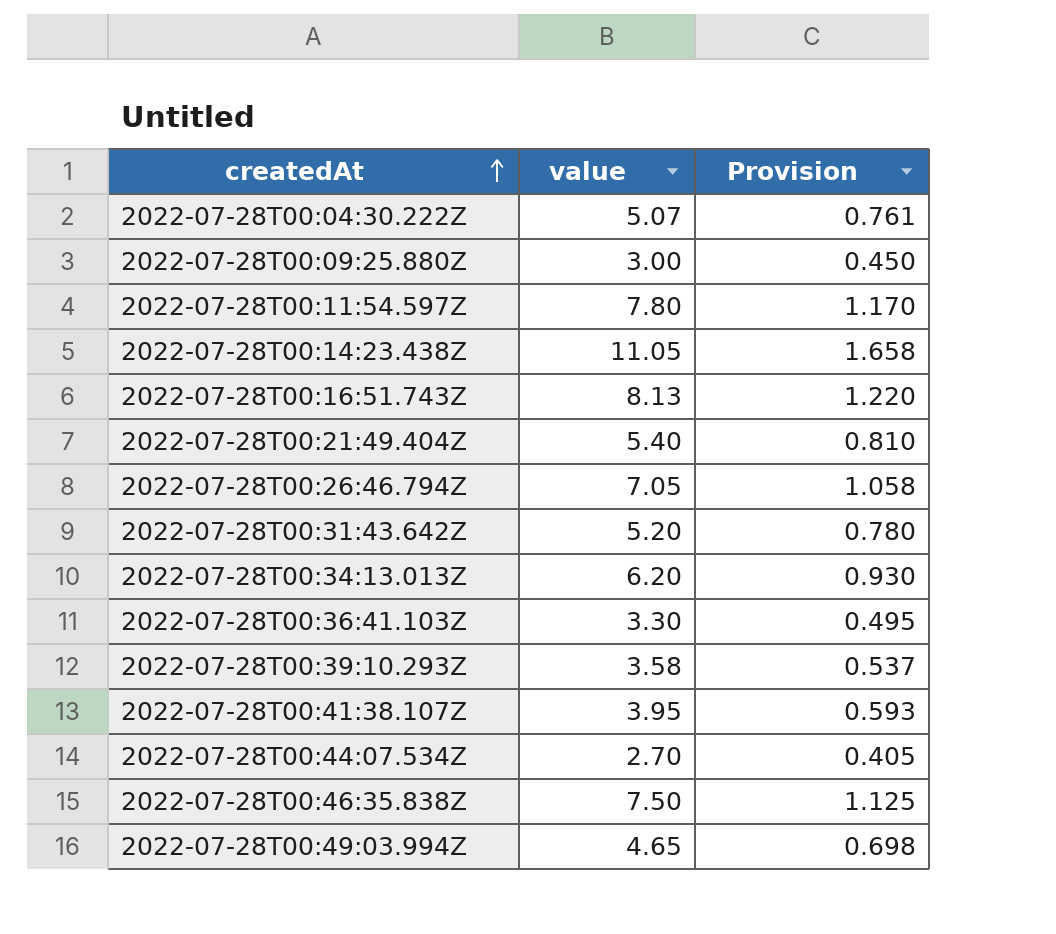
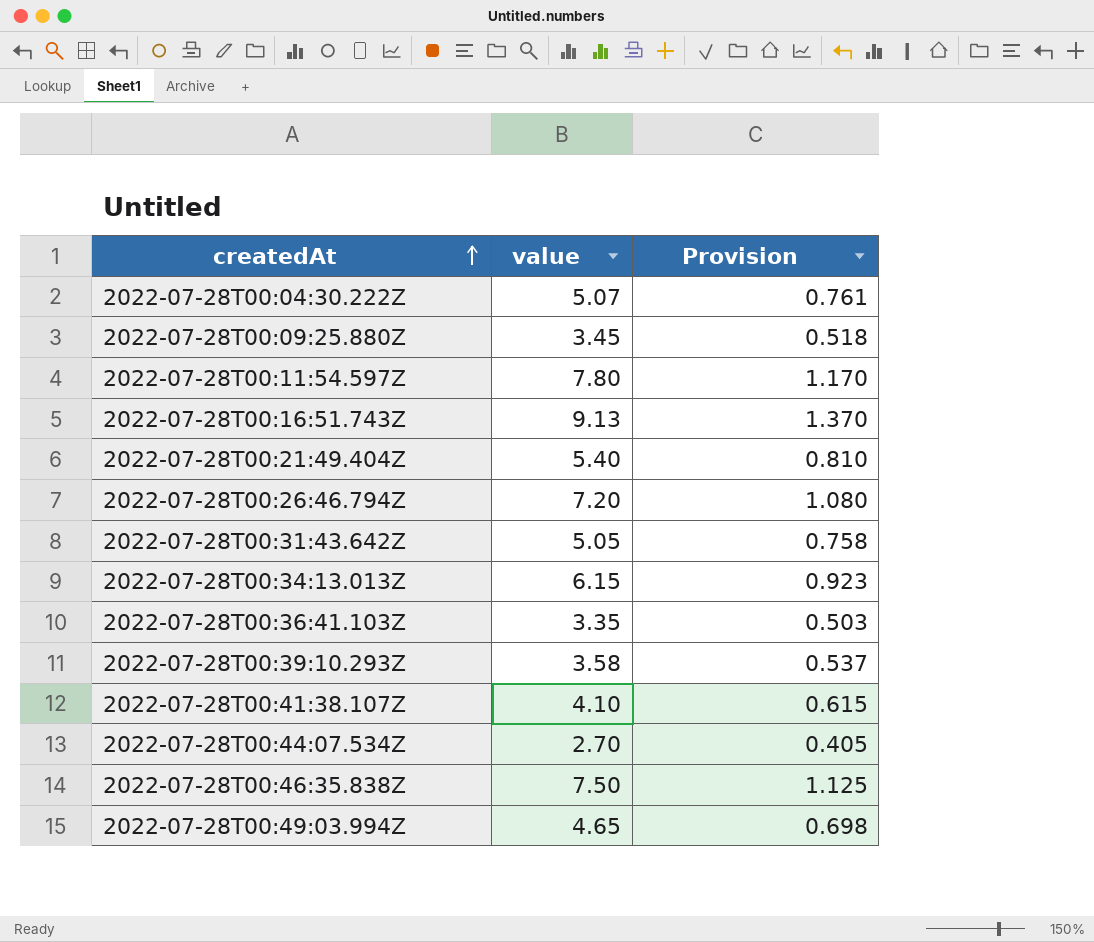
row 2022-07-28T00:14:23.438Z: 11.05 | 1.658 -> none
2022-07-28T00:09:25.880Z | value: 3.00 -> 3.45
2022-07-28T00:09:25.880Z | Provision: 0.450 -> 0.518
2022-07-28T00:16:51.743Z | value: 8.13 -> 9.13
2022-07-28T00:16:51.743Z | Provision: 1.220 -> 1.370
2022-07-28T00:26:46.794Z | value: 7.05 -> 7.20
2022-07-28T00:26:46.794Z | Provision: 1.058 -> 1.080
2022-07-28T00:31:43.642Z | value: 5.20 -> 5.05
2022-07-28T00:31:43.642Z | Provision: 0.780 -> 0.758
2022-07-28T00:34:13.013Z | value: 6.20 -> 6.15
2022-07-28T00:34:13.013Z | Provision: 0.930 -> 0.923
2022-07-28T00:36:41.103Z | value: 3.30 -> 3.35
2022-07-28T00:36:41.103Z | Provision: 0.495 -> 0.503
2022-07-28T00:41:38.107Z | value: 3.95 -> 4.10
2022-07-28T00:41:38.107Z | Provision: 0.593 -> 0.615

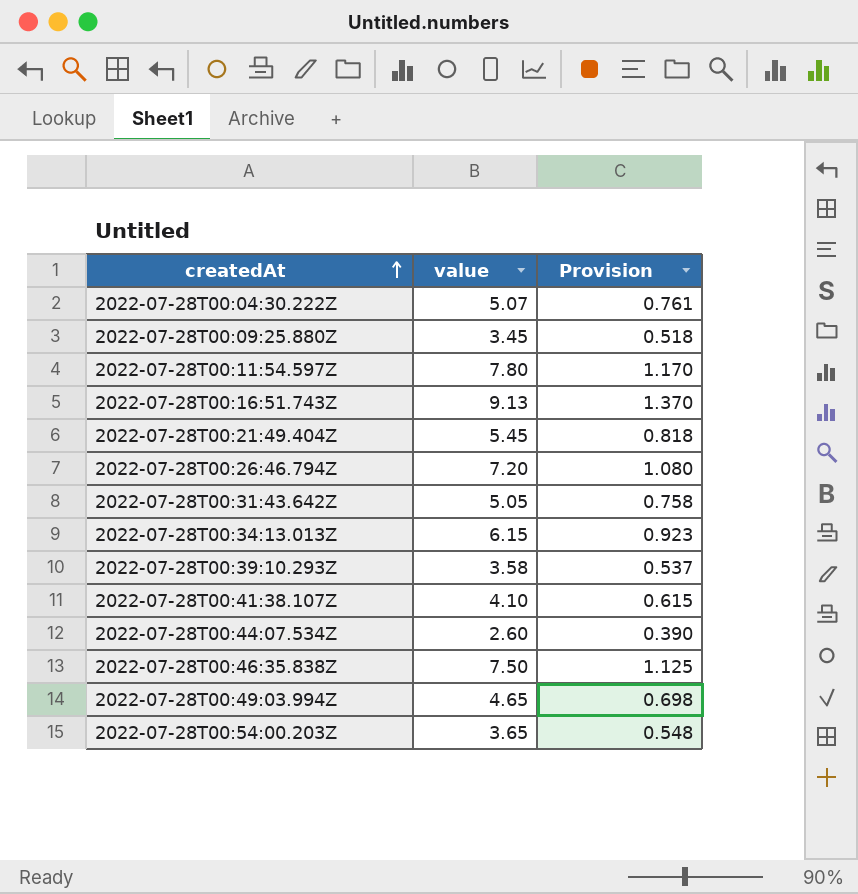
row 2022-07-28T00:36:41.103Z: 3.35 | 0.503 -> none
2022-07-28T00:21:49.404Z | value: 5.40 -> 5.45
2022-07-28T00:21:49.404Z | Provision: 0.810 -> 0.818
2022-07-28T00:44:07.534Z | value: 2.70 -> 2.60
2022-07-28T00:44:07.534Z | Provision: 0.405 -> 0.390
row 2022-07-28T00:54:00.203Z: none -> 3.65 | 0.548

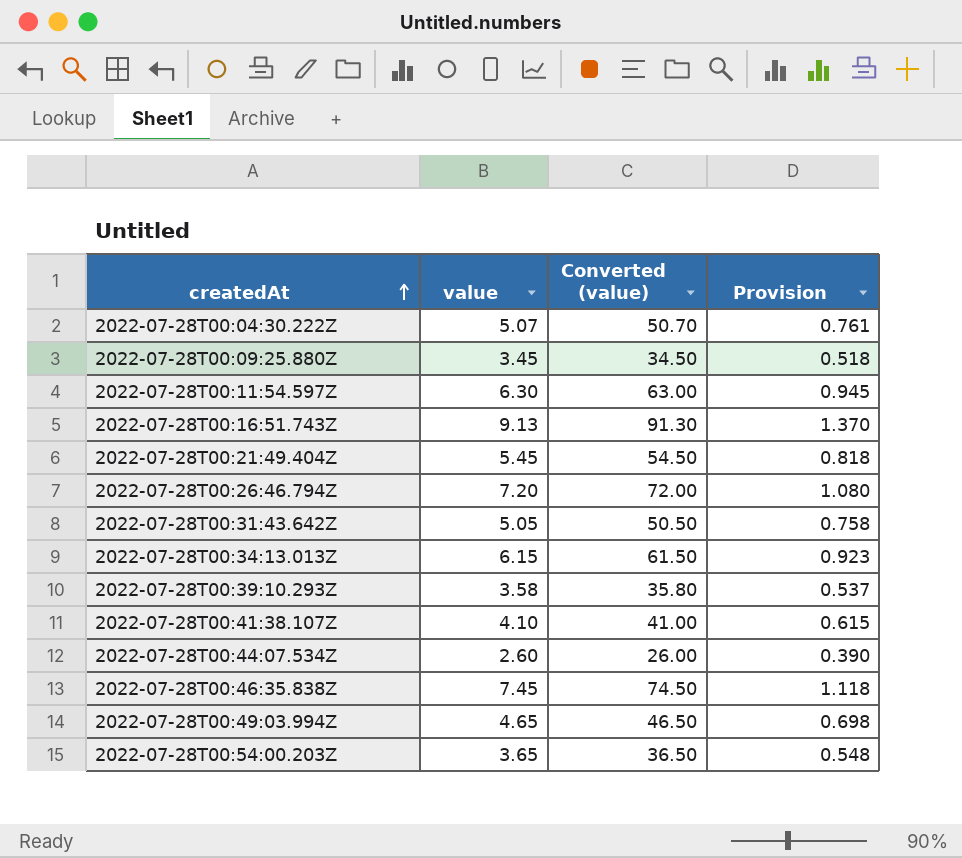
column Converted (value) | formula: none -> [value] * 10
2022-07-28T00:11:54.597Z | value: 7.80 -> 6.30
2022-07-28T00:11:54.597Z | Provision: 1.170 -> 0.945
2022-07-28T00:46:35.838Z | value: 7.50 -> 7.45
2022-07-28T00:46:35.838Z | Provision: 1.125 -> 1.118

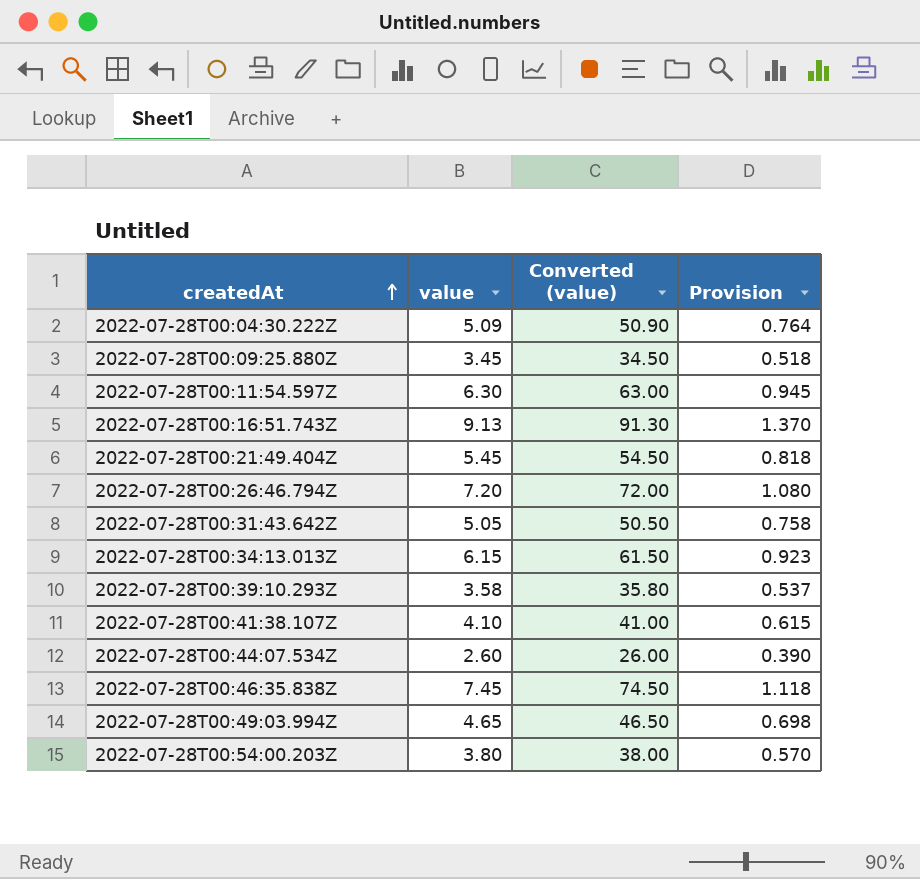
2022-07-28T00:04:30.222Z | value: 5.07 -> 5.09
2022-07-28T00:04:30.222Z | Converted (value): 50.70 -> 50.90
2022-07-28T00:04:30.222Z | Provision: 0.761 -> 0.764
2022-07-28T00:54:00.203Z | value: 3.65 -> 3.80
2022-07-28T00:54:00.203Z | Converted (value): 36.50 -> 38.00
2022-07-28T00:54:00.203Z | Provision: 0.548 -> 0.570

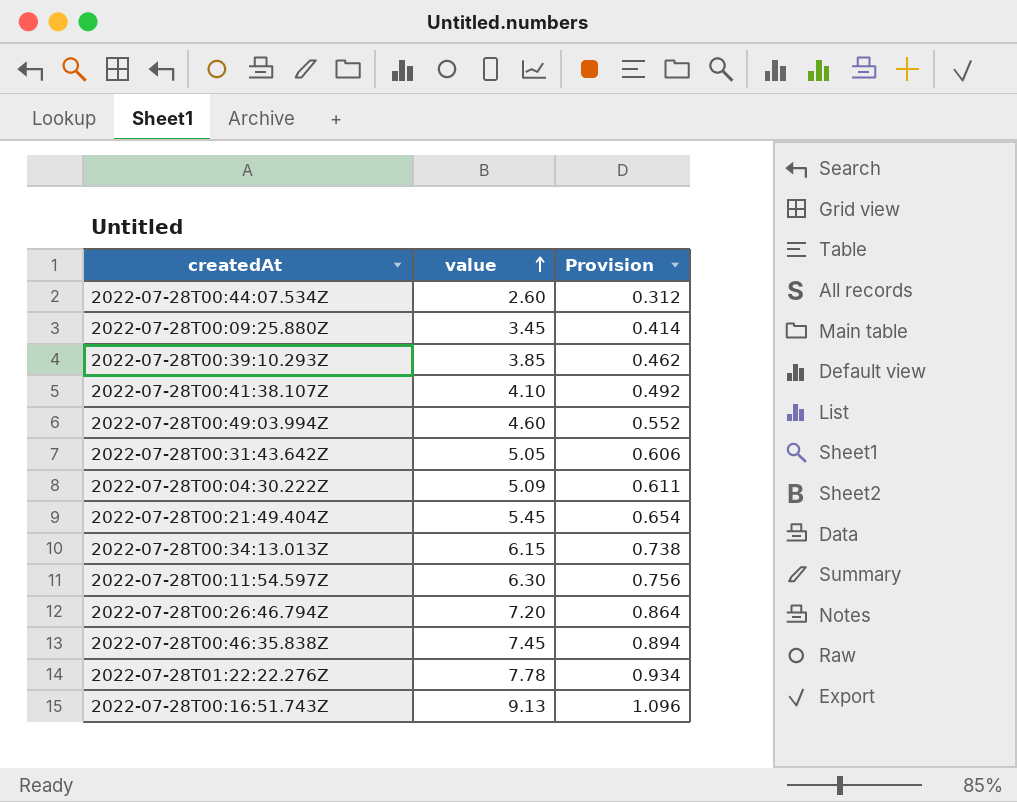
row order: createdAt ascending -> value ascending
column Converted (value) | formula: [value] * 10 -> none
column Provision | formula: [value] * 0.15 -> [value] * 0.12
row 2022-07-28T00:54:00.203Z: 3.80 | 38.00 | 0.570 -> none
2022-07-28T00:39:10.293Z | value: 3.58 -> 3.85
2022-07-28T00:49:03.994Z | value: 4.65 -> 4.60
row 2022-07-28T01:22:22.276Z: none -> 7.78 | 0.934

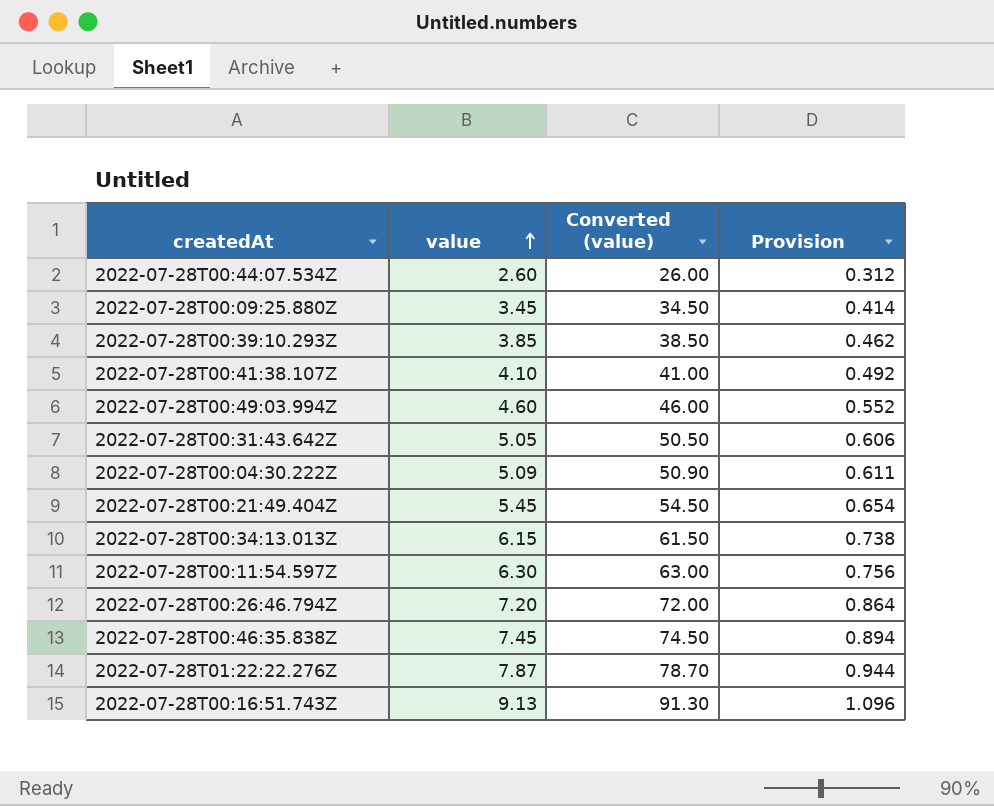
column Converted (value) | formula: none -> [value] * 10
2022-07-28T01:22:22.276Z | value: 7.78 -> 7.87
2022-07-28T01:22:22.276Z | Provision: 0.934 -> 0.944

